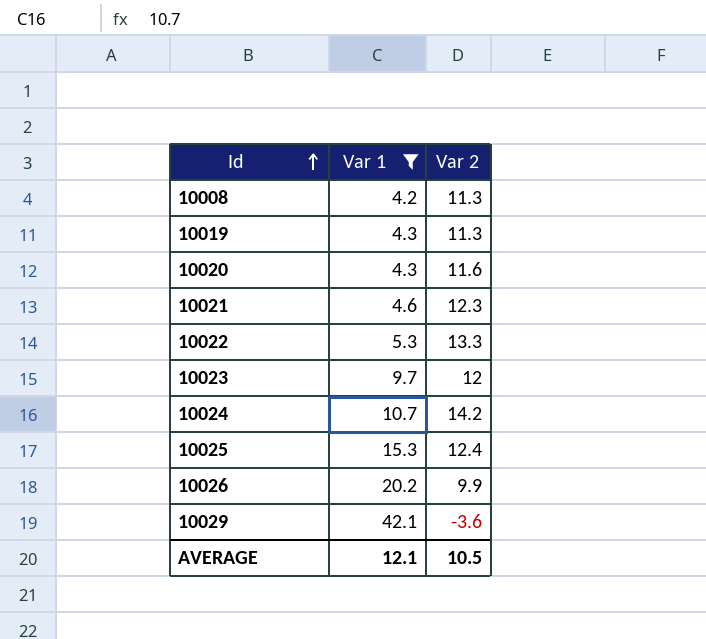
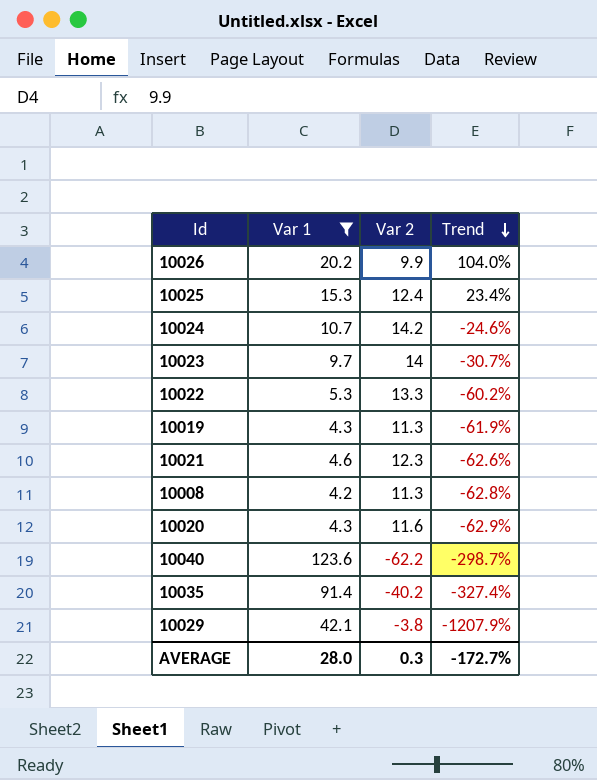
row order: Id ascending -> Trend descending
column Trend | formula: none -> ([Var 1] - [Var 2]) / [Var 2]
10023 | Var 2: 12 -> 14
row 10040: none -> 123.6 | -62.2 | -298.7%
row 10035: none -> 91.4 | -40.2 | -327.4%
10029 | Var 2: -3.6 -> -3.8
AVERAGE | Var 1: 12.1 -> 28.0
AVERAGE | Var 2: 10.5 -> 0.3

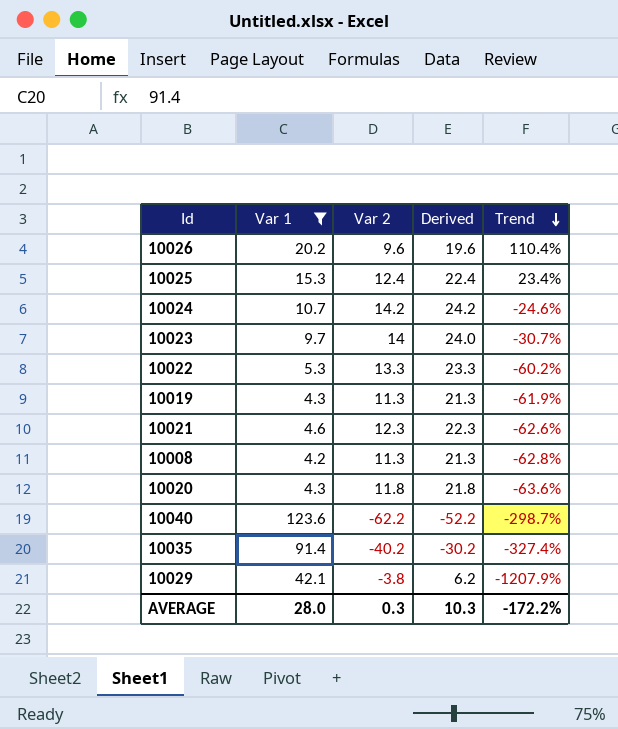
column Derived | formula: none -> [Var 2] + 10
10026 | Var 2: 9.9 -> 9.6
10026 | Trend: 104.0% -> 110.4%
10020 | Var 2: 11.6 -> 11.8
10020 | Trend: -62.9% -> -63.6%
AVERAGE | Trend: -172.7% -> -172.2%

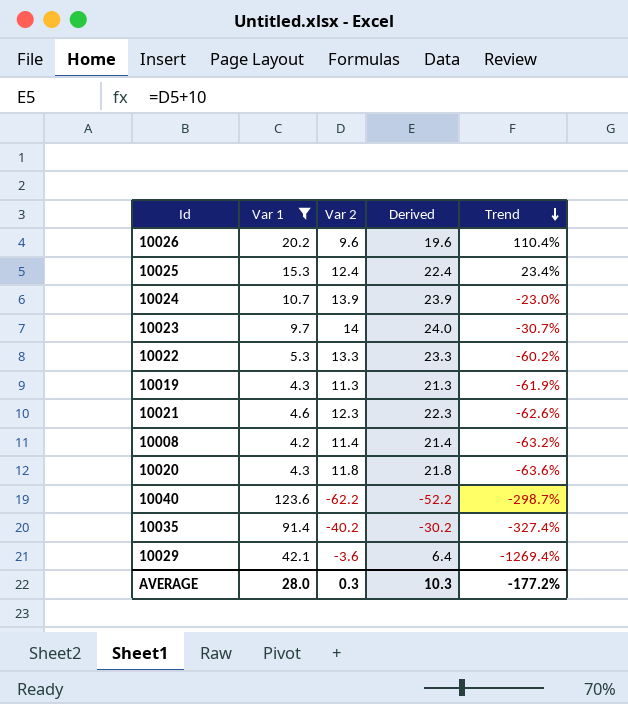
10024 | Var 2: 14.2 -> 13.9
10024 | Derived: 24.2 -> 23.9
10024 | Trend: -24.6% -> -23.0%
10008 | Var 2: 11.3 -> 11.4
10008 | Derived: 21.3 -> 21.4
10008 | Trend: -62.8% -> -63.2%
10029 | Var 2: -3.8 -> -3.6
10029 | Derived: 6.2 -> 6.4
10029 | Trend: -1207.9% -> -1269.4%
AVERAGE | Trend: -172.2% -> -177.2%

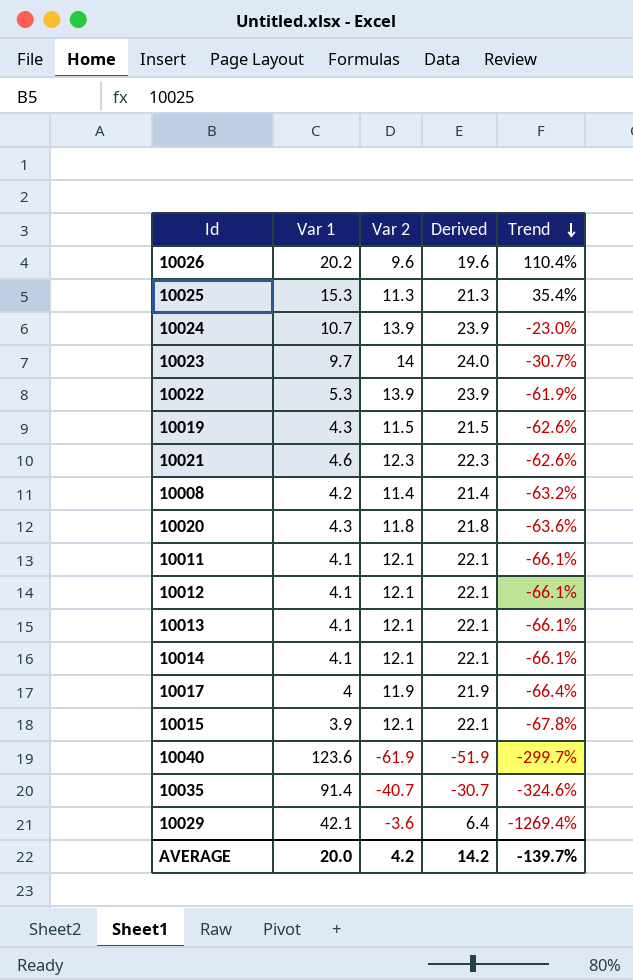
filter: Var 1 >= 4.2 -> none
10025 | Var 2: 12.4 -> 11.3
10025 | Derived: 22.4 -> 21.3
10025 | Trend: 23.4% -> 35.4%
10022 | Var 2: 13.3 -> 13.9
10022 | Derived: 23.3 -> 23.9
10022 | Trend: -60.2% -> -61.9%
10019 | Var 2: 11.3 -> 11.5
10019 | Derived: 21.3 -> 21.5
10019 | Trend: -61.9% -> -62.6%
10040 | Var 2: -62.2 -> -61.9
10040 | Derived: -52.2 -> -51.9
10040 | Trend: -298.7% -> -299.7%
10035 | Var 2: -40.2 -> -40.7
10035 | Derived: -30.2 -> -30.7
10035 | Trend: -327.4% -> -324.6%
AVERAGE | Var 1: 28.0 -> 20.0
AVERAGE | Var 2: 0.3 -> 4.2
AVERAGE | Derived: 10.3 -> 14.2
AVERAGE | Trend: -177.2% -> -139.7%

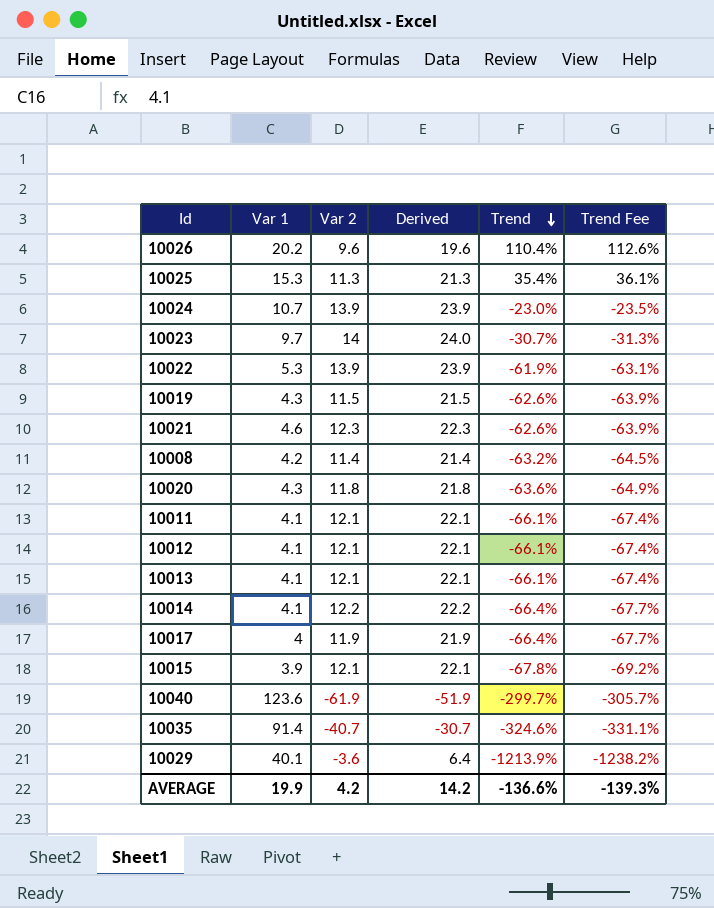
column Trend Fee | formula: none -> [Trend] * 1.02
10014 | Var 2: 12.1 -> 12.2
10014 | Derived: 22.1 -> 22.2
10014 | Trend: -66.1% -> -66.4%
10029 | Var 1: 42.1 -> 40.1
10029 | Trend: -1269.4% -> -1213.9%
AVERAGE | Var 1: 20.0 -> 19.9
AVERAGE | Trend: -139.7% -> -136.6%

